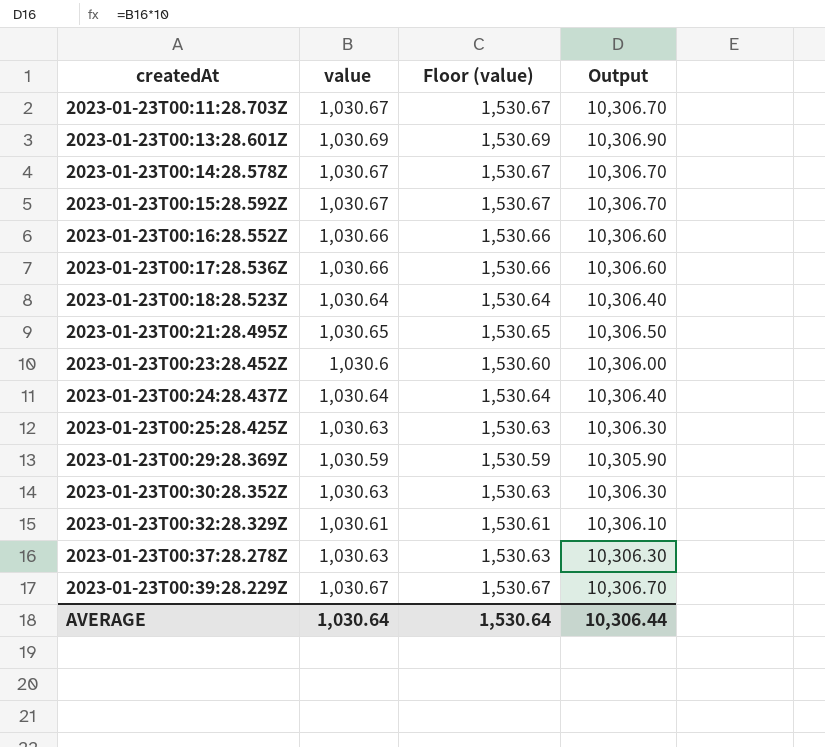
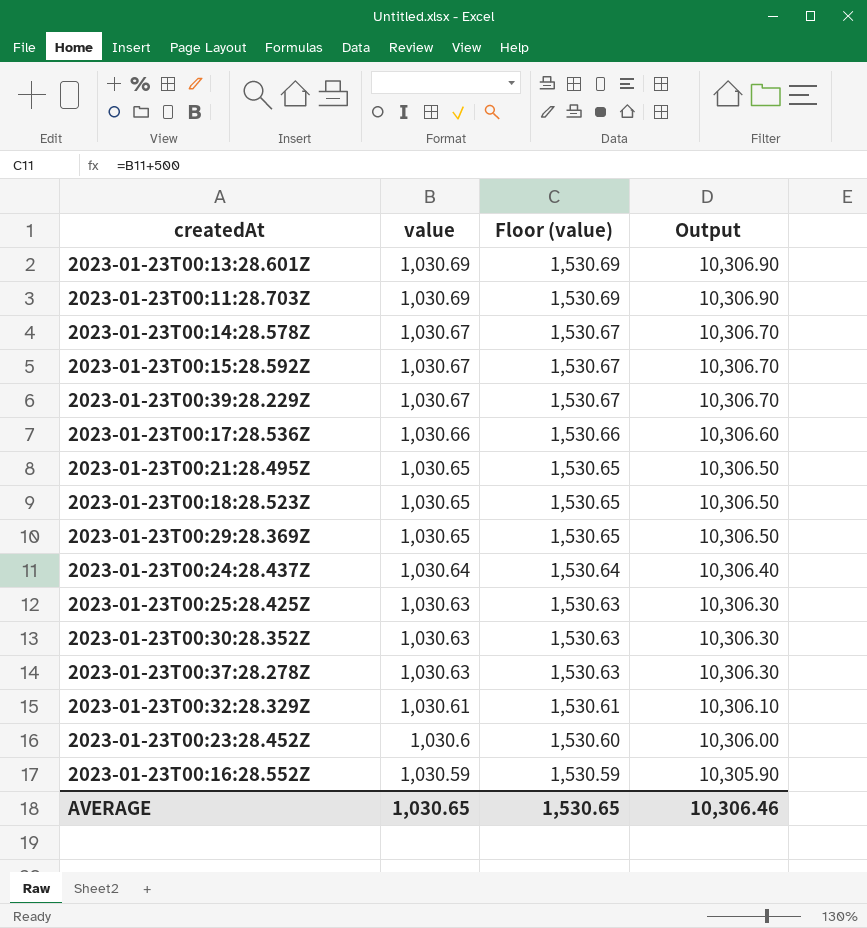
row order: createdAt ascending -> value descending
2023-01-23T00:11:28.703Z | value: 1,030.67 -> 1,030.69
2023-01-23T00:11:28.703Z | Floor (value): 1,530.67 -> 1,530.69
2023-01-23T00:11:28.703Z | Output: 10,306.70 -> 10,306.90
2023-01-23T00:18:28.523Z | value: 1,030.64 -> 1,030.65
2023-01-23T00:18:28.523Z | Floor (value): 1,530.64 -> 1,530.65
2023-01-23T00:18:28.523Z | Output: 10,306.40 -> 10,306.50
2023-01-23T00:29:28.369Z | value: 1,030.59 -> 1,030.65
2023-01-23T00:29:28.369Z | Floor (value): 1,530.59 -> 1,530.65
2023-01-23T00:29:28.369Z | Output: 10,305.90 -> 10,306.50
2023-01-23T00:16:28.552Z | value: 1,030.66 -> 1,030.59
2023-01-23T00:16:28.552Z | Floor (value): 1,530.66 -> 1,530.59
2023-01-23T00:16:28.552Z | Output: 10,306.60 -> 10,305.90
AVERAGE | value: 1,030.64 -> 1,030.65
AVERAGE | Floor (value): 1,530.64 -> 1,530.65
AVERAGE | Output: 10,306.44 -> 10,306.46

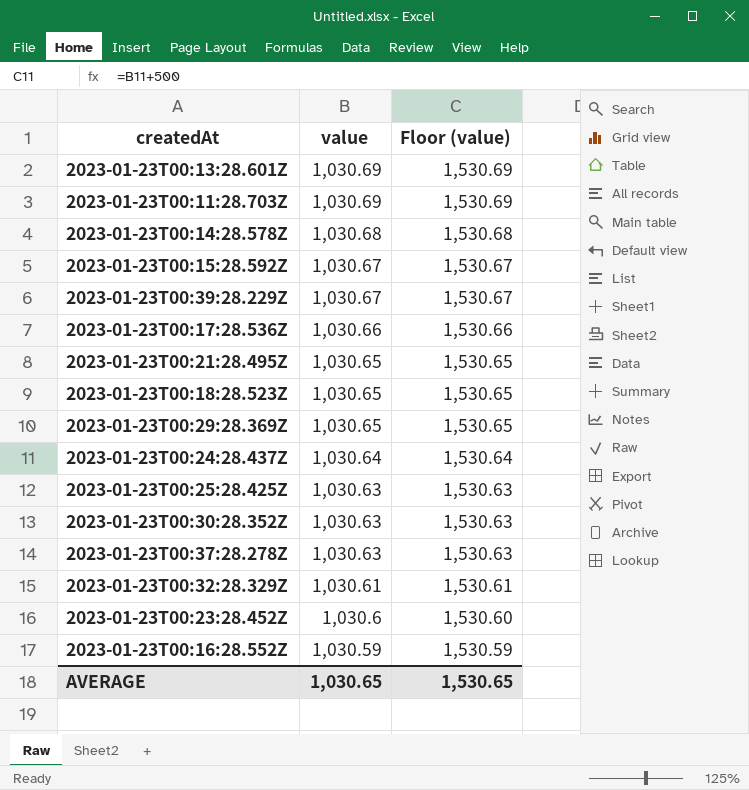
column Output | formula: [value] * 10 -> none
2023-01-23T00:14:28.578Z | value: 1,030.67 -> 1,030.68
2023-01-23T00:14:28.578Z | Floor (value): 1,530.67 -> 1,530.68

